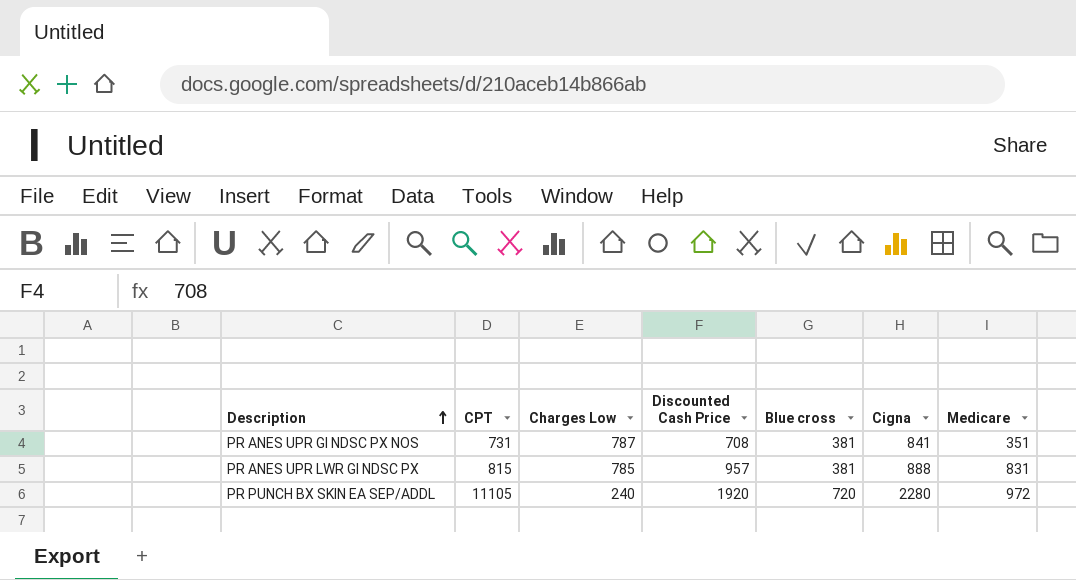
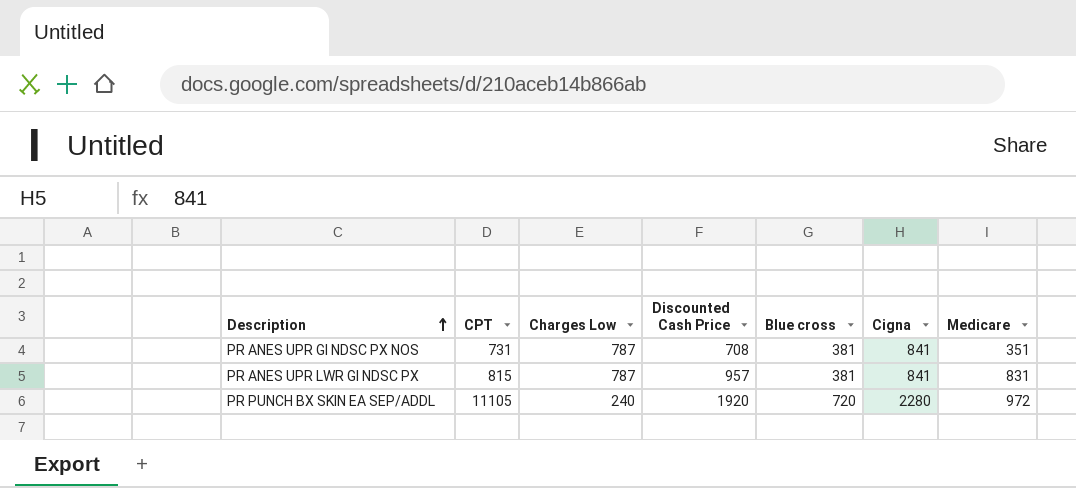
PR ANES UPR LWR GI NDSC PX | Charges Low: 785 -> 787
PR ANES UPR LWR GI NDSC PX | Cigna: 888 -> 841

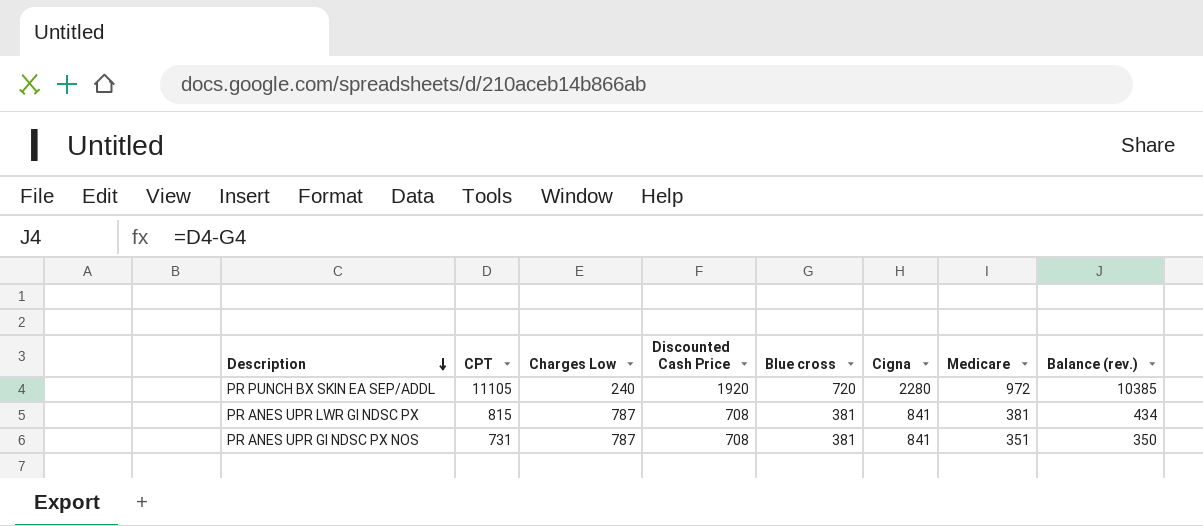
row order: Description ascending -> Description descending
column Balance (rev.) | formula: none -> [CPT] - [Blue cross]
PR ANES UPR LWR GI NDSC PX | Discounted Cash Price: 957 -> 708
PR ANES UPR LWR GI NDSC PX | Medicare: 831 -> 381

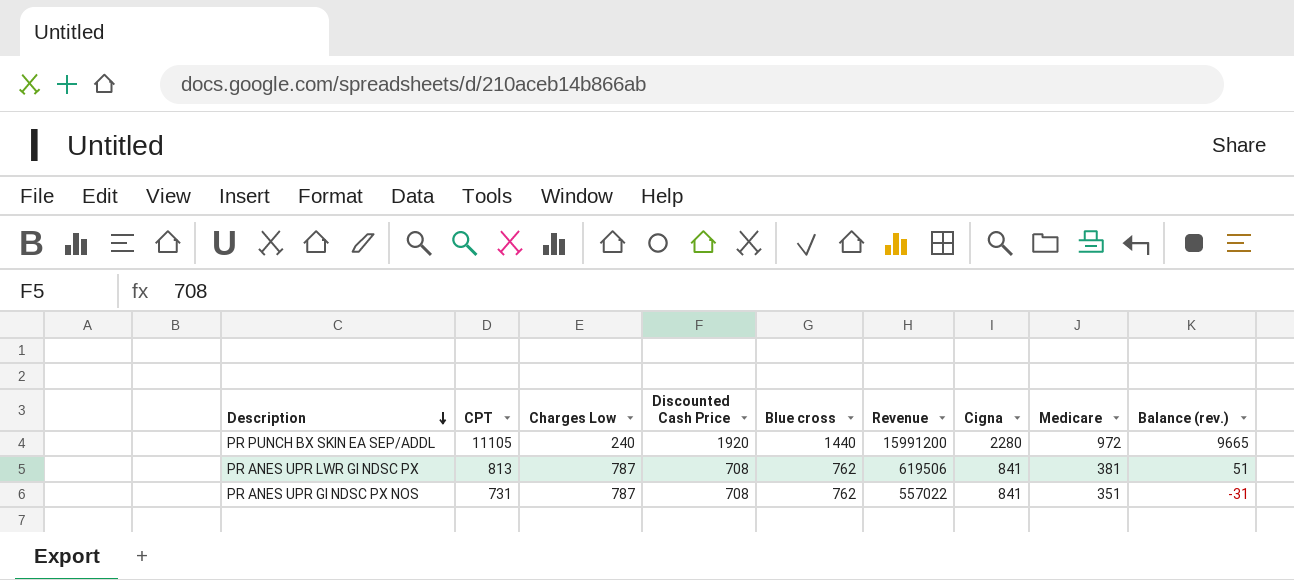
column Revenue | formula: none -> [CPT] * [Blue cross]
PR PUNCH BX SKIN EA SEP/ADDL | Blue cross: 720 -> 1440
PR PUNCH BX SKIN EA SEP/ADDL | Balance (rev.): 10385 -> 9665
PR ANES UPR LWR GI NDSC PX | CPT: 815 -> 813
PR ANES UPR LWR GI NDSC PX | Blue cross: 381 -> 762
PR ANES UPR LWR GI NDSC PX | Balance (rev.): 434 -> 51
PR ANES UPR GI NDSC PX NOS | Blue cross: 381 -> 762
PR ANES UPR GI NDSC PX NOS | Balance (rev.): 350 -> -31

